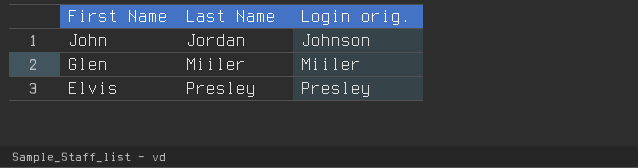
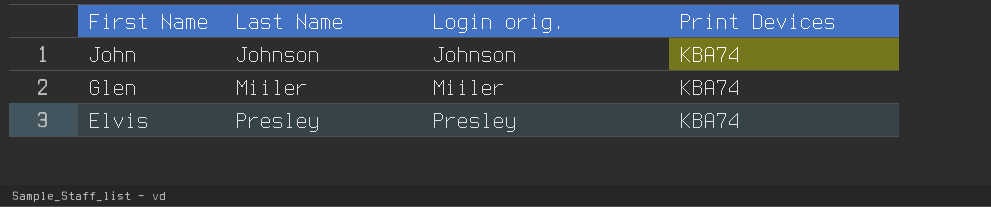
column Print Devices | position: none -> 4
John | Last Name: Jordan -> Johnson

